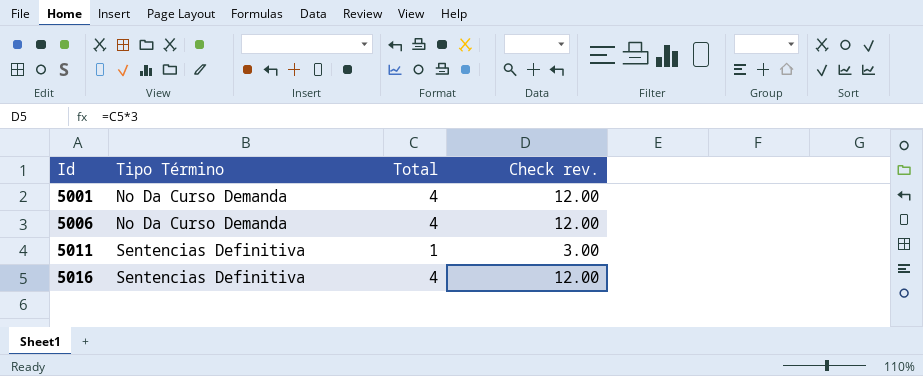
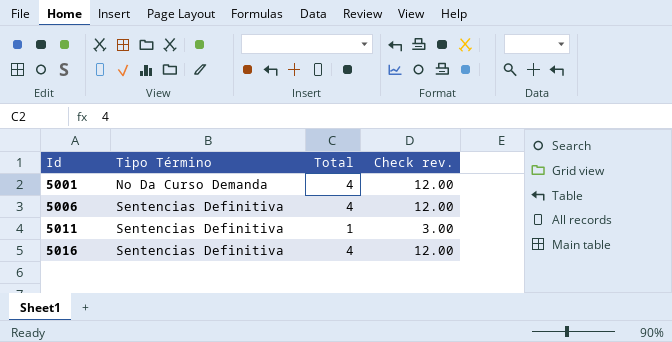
5006 | Tipo Término: No Da Curso Demanda -> Sentencias Definitiva

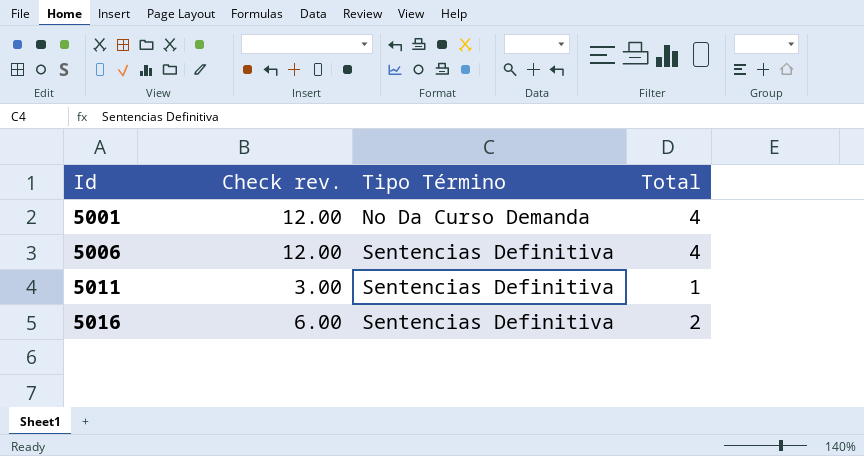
column Check rev. | position: 4 -> 2
5016 | Check rev.: 12.00 -> 6.00
5016 | Total: 4 -> 2

